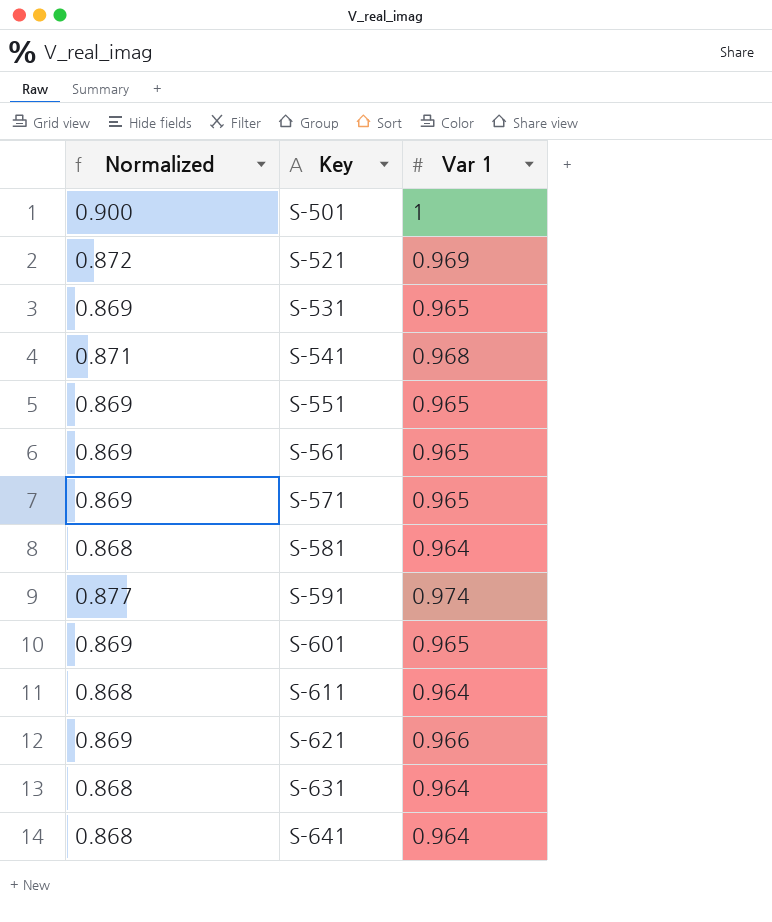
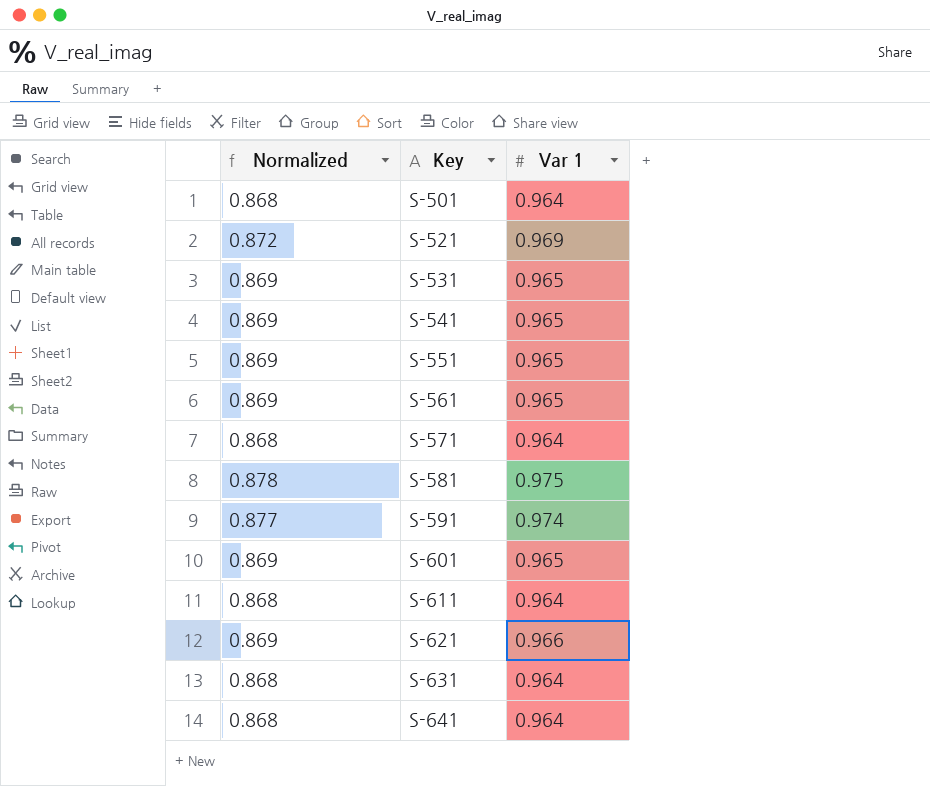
S-501 | Normalized: 0.900 -> 0.868
S-501 | Var 1: 1 -> 0.964
S-541 | Normalized: 0.871 -> 0.869
S-541 | Var 1: 0.968 -> 0.965
S-571 | Normalized: 0.869 -> 0.868
S-571 | Var 1: 0.965 -> 0.964
S-581 | Normalized: 0.868 -> 0.878
S-581 | Var 1: 0.964 -> 0.975

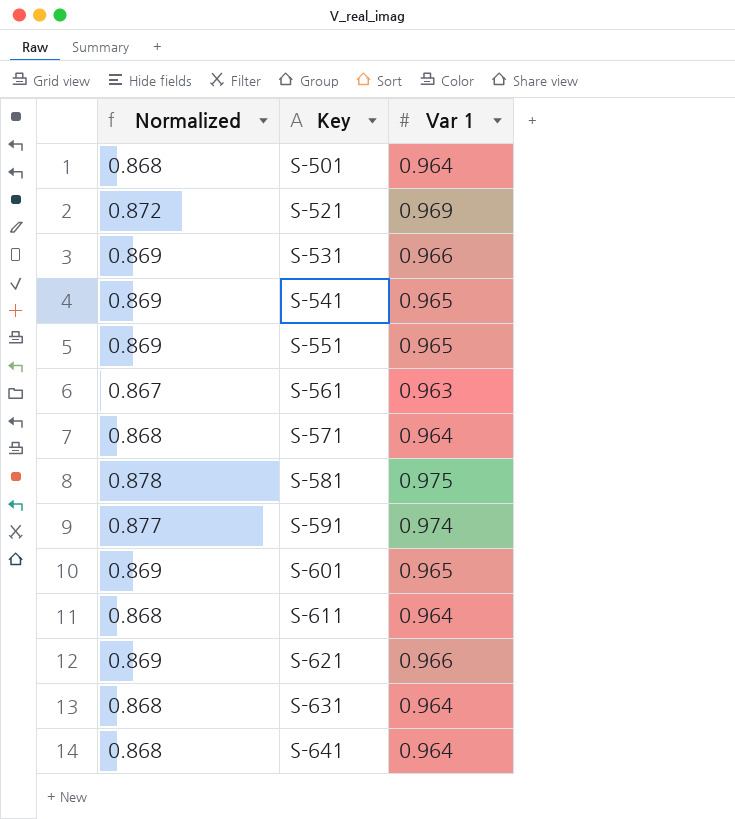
S-531 | Var 1: 0.965 -> 0.966
S-561 | Normalized: 0.869 -> 0.867
S-561 | Var 1: 0.965 -> 0.963

